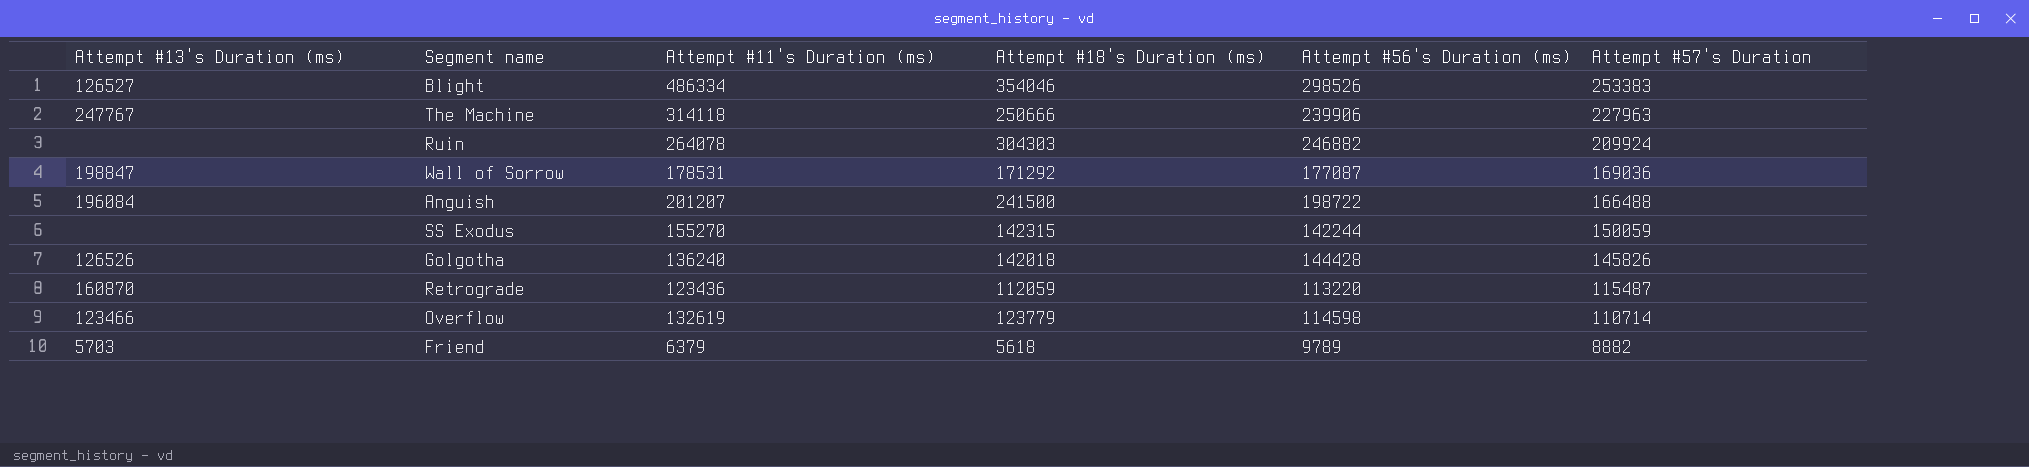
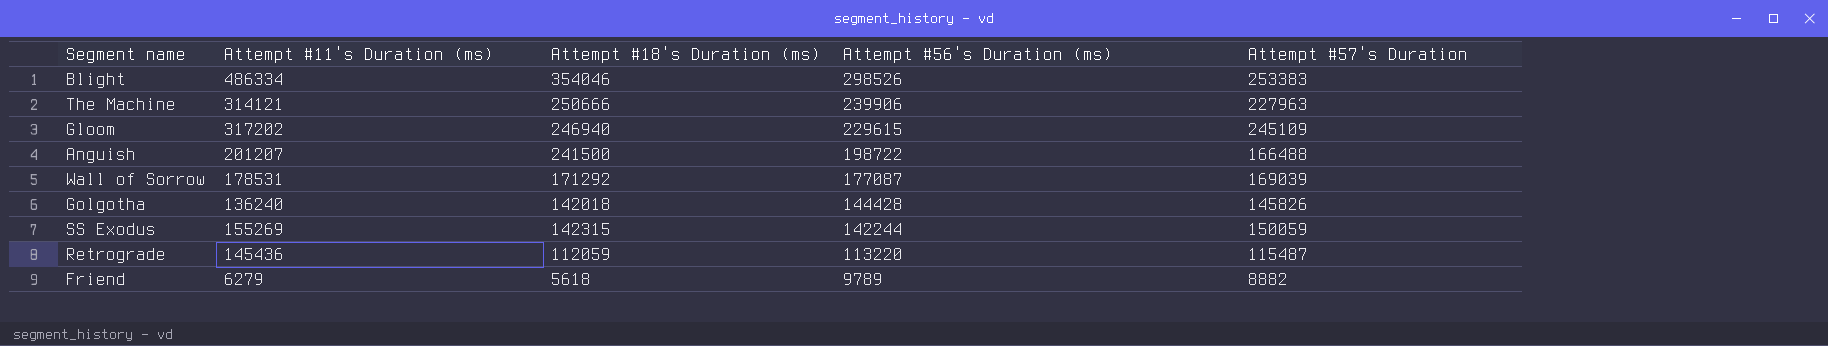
row order: Attempt #57's Duration descending -> Attempt #56's Duration (ms) descending
column Attempt #13's Duration (ms) | position: 1 -> none
row Ruin: none | 264078 | 304303 | 246882 | 209924 -> none
row Overflow: 123466 | 132619 | 123779 | 114598 | 110714 -> none
The Machine | Attempt #11's Duration (ms): 314118 -> 314121
row Gloom: none -> 317202 | 246940 | 229615 | 245109
Wall of Sorrow | Attempt #57's Duration: 169036 -> 169039
SS Exodus | Attempt #11's Duration (ms): 155270 -> 155269
Retrograde | Attempt #11's Duration (ms): 123436 -> 145436
Friend | Attempt #11's Duration (ms): 6379 -> 6279

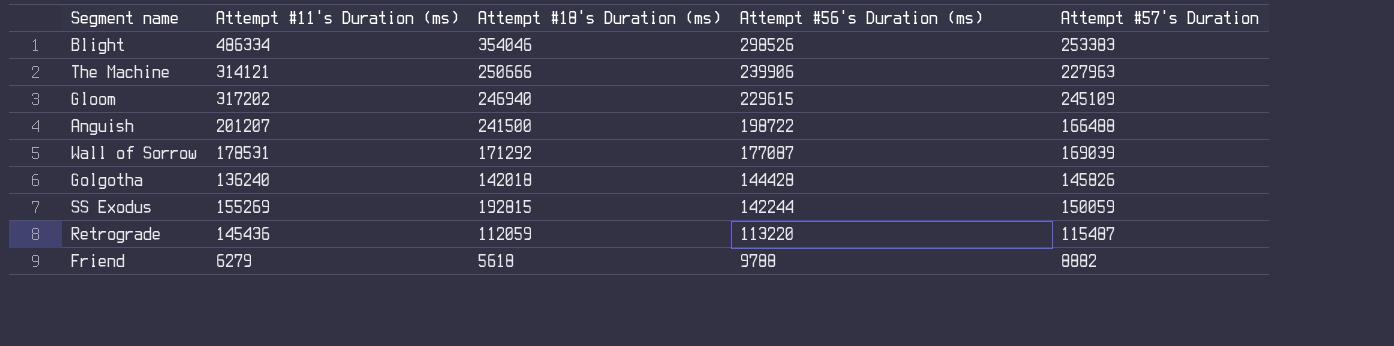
SS Exodus | Attempt #18's Duration (ms): 142315 -> 192815
Friend | Attempt #56's Duration (ms): 9789 -> 9788

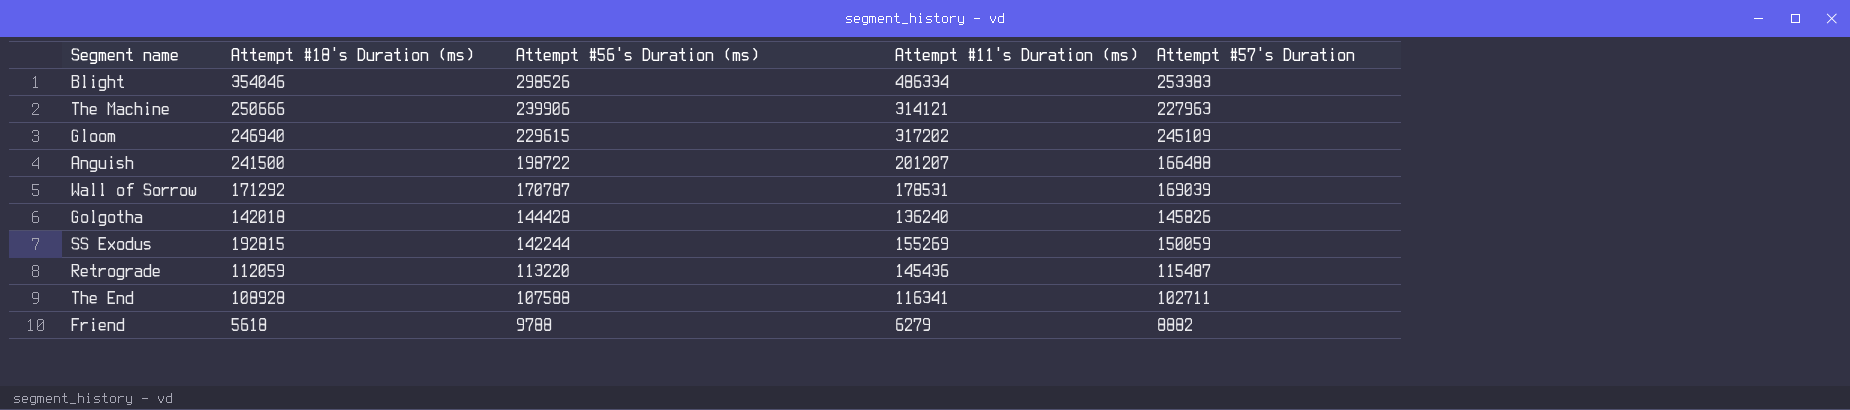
column Attempt #11's Duration (ms) | position: 2 -> 4
Wall of Sorrow | Attempt #56's Duration (ms): 177087 -> 170787
row The End: none -> 108928 | 107588 | 116341 | 102711

